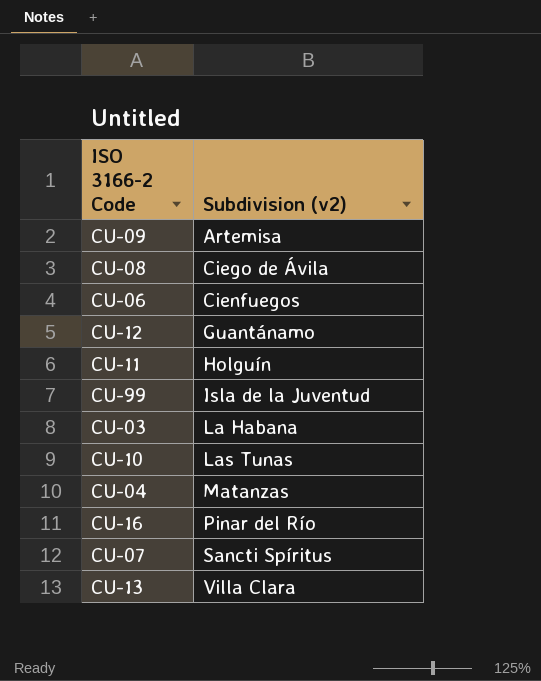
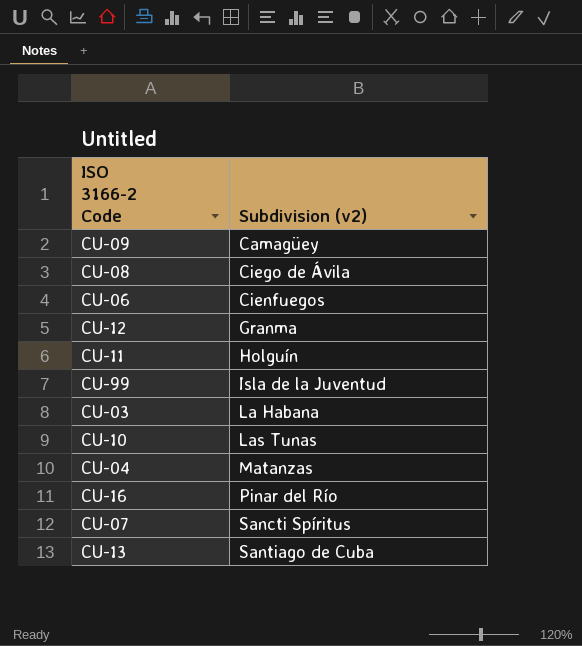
CU-09 | Subdivision (v2): Artemisa -> Camagüey
CU-12 | Subdivision (v2): Guantánamo -> Granma
CU-13 | Subdivision (v2): Villa Clara -> Santiago de Cuba

